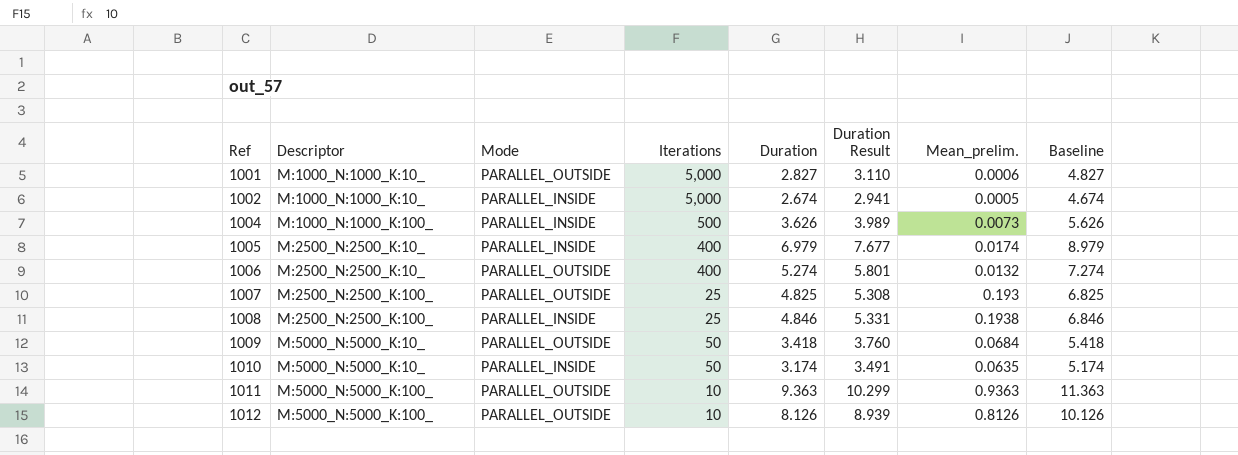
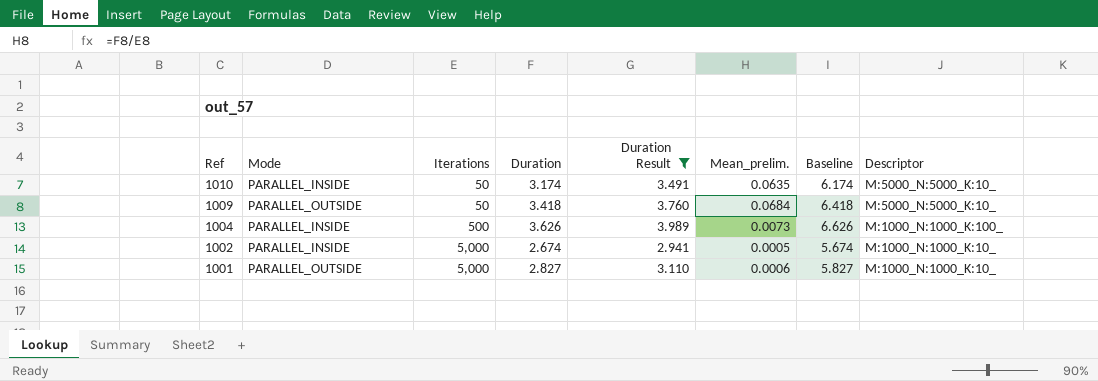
filter: none -> Duration Result <= 3.989
row order: Ref ascending -> Ref descending
column Baseline | formula: [Duration] + 2 -> [Duration] + 3
column Descriptor | position: 2 -> 8

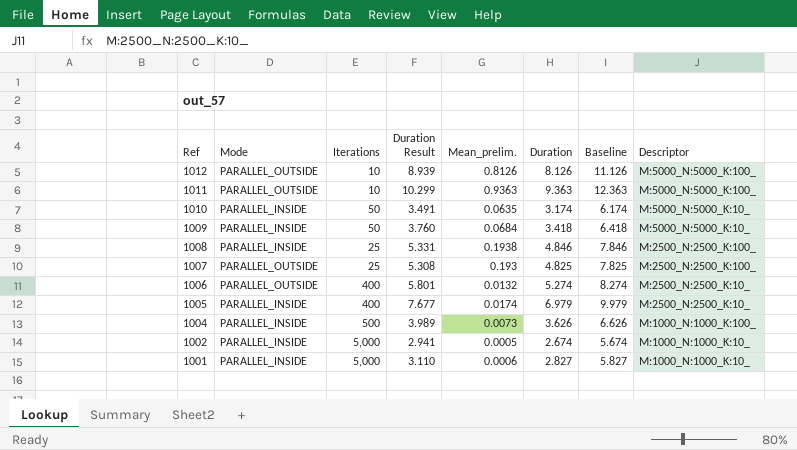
filter: Duration Result <= 3.989 -> none
column Duration | position: 4 -> 6
1009 | Mode: PARALLEL_OUTSIDE -> PARALLEL_INSIDE
1001 | Mode: PARALLEL_OUTSIDE -> PARALLEL_INSIDE

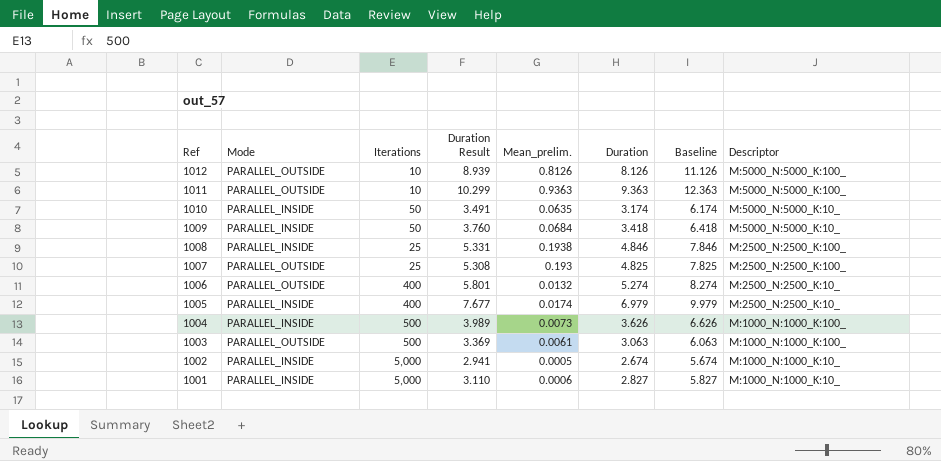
row 1003: none -> PARALLEL_OUTSIDE | 500 | 3.369 | 0.0061 | 3.063 | 6.063 | M:1000_N:1000_K:100_

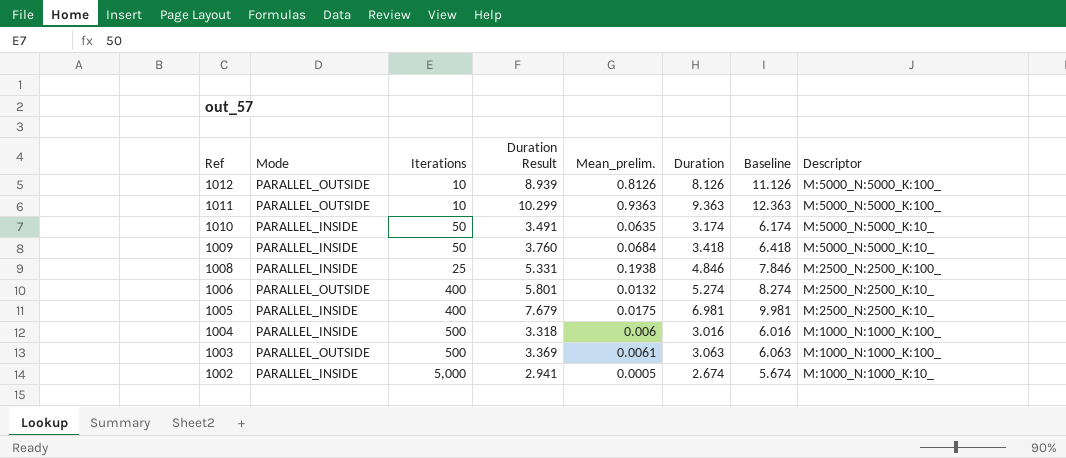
row 1007: PARALLEL_OUTSIDE | 25 | 5.308 | 0.193 | 4.825 | 7.825 | M:2500_N:2500_K:100_ -> none
row 1001: PARALLEL_INSIDE | 5,000 | 3.110 | 0.0006 | 2.827 | 5.827 | M:1000_N:1000_K:10_ -> none
1005 | Duration Result: 7.677 -> 7.679
1005 | Mean_prelim.: 0.0174 -> 0.0175
1005 | Duration: 6.979 -> 6.981
1005 | Baseline: 9.979 -> 9.981
1004 | Duration Result: 3.989 -> 3.318
1004 | Mean_prelim.: 0.0073 -> 0.006
1004 | Duration: 3.626 -> 3.016
1004 | Baseline: 6.626 -> 6.016

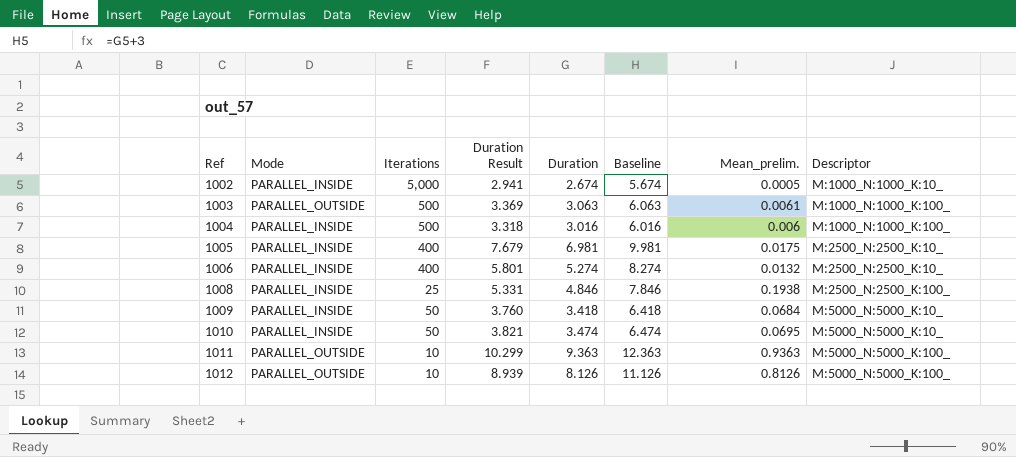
row order: Ref descending -> Ref ascending
column Mean_prelim. | position: 5 -> 7
1006 | Mode: PARALLEL_OUTSIDE -> PARALLEL_INSIDE
1010 | Duration Result: 3.491 -> 3.821
1010 | Duration: 3.174 -> 3.474
1010 | Baseline: 6.174 -> 6.474
1010 | Mean_prelim.: 0.0635 -> 0.0695

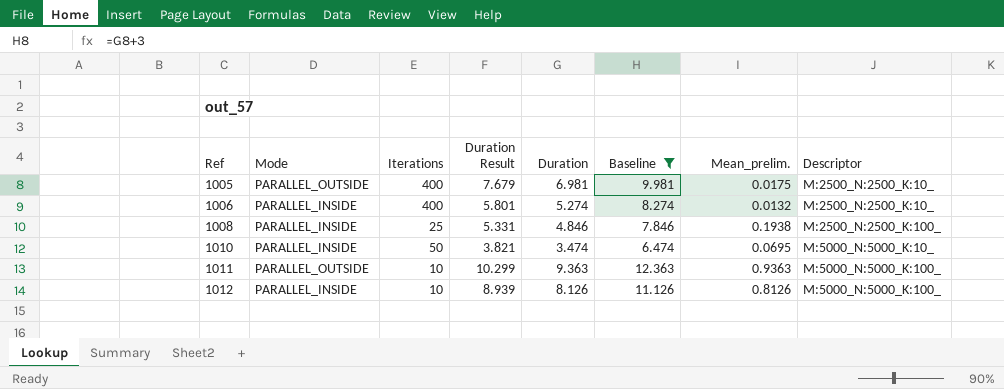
filter: none -> Baseline >= 6.474
1005 | Mode: PARALLEL_INSIDE -> PARALLEL_OUTSIDE
1012 | Mode: PARALLEL_OUTSIDE -> PARALLEL_INSIDE

